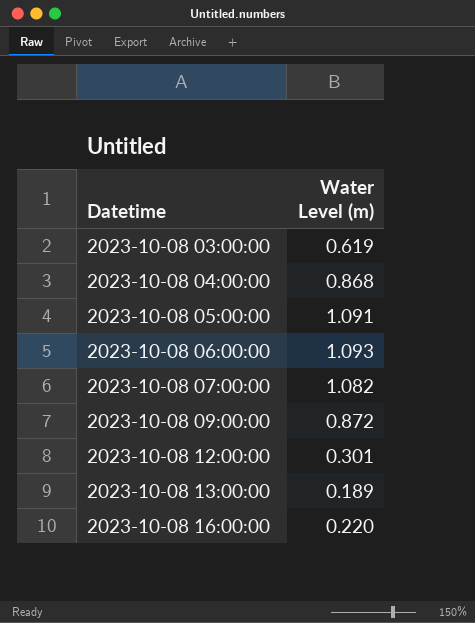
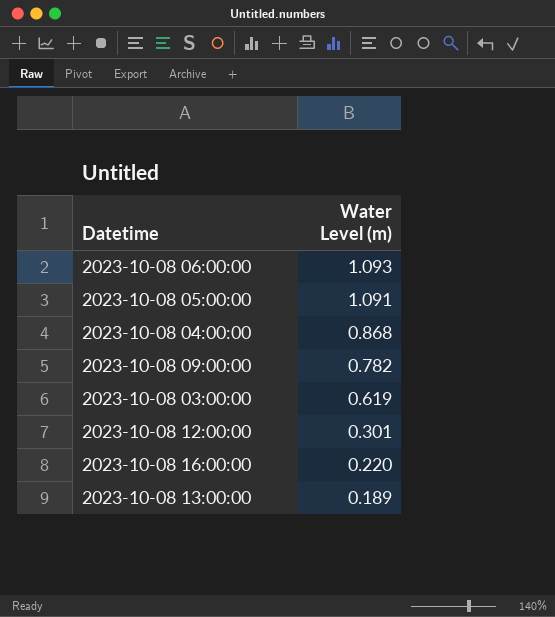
row order: Datetime ascending -> Water Level (m) descending
row 2023-10-08 07:00:00: 1.082 -> none
2023-10-08 09:00:00 | Water Level (m): 0.872 -> 0.782

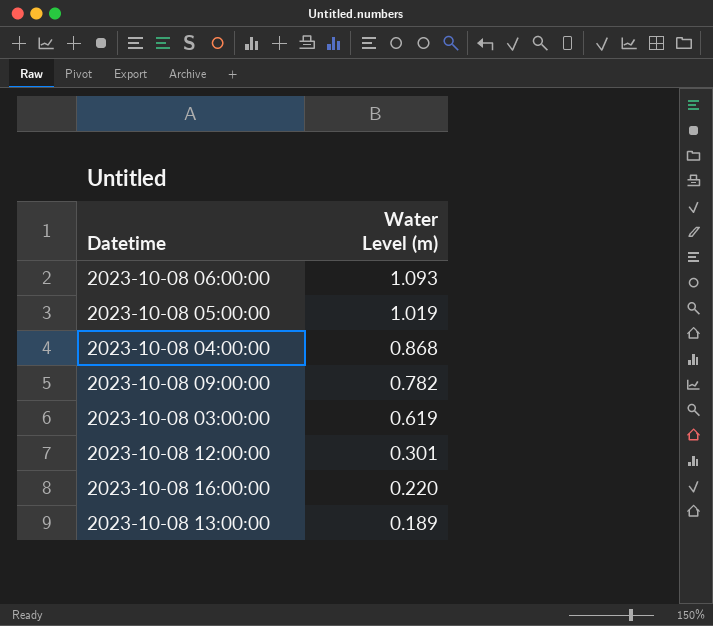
2023-10-08 05:00:00 | Water Level (m): 1.091 -> 1.019

